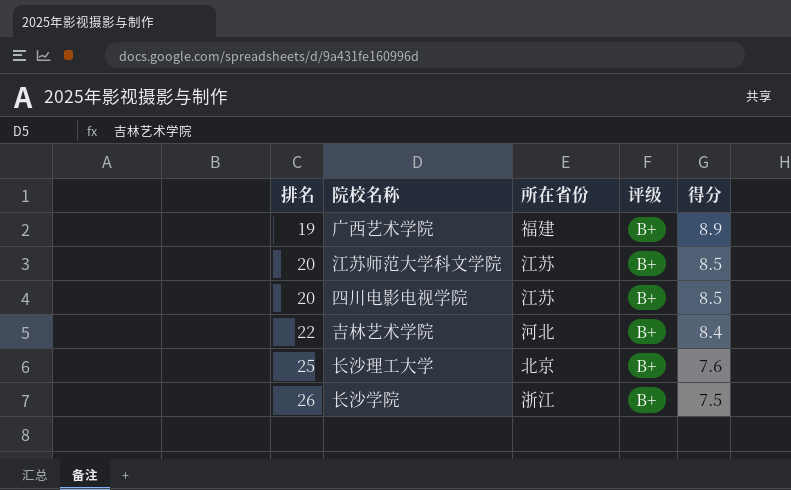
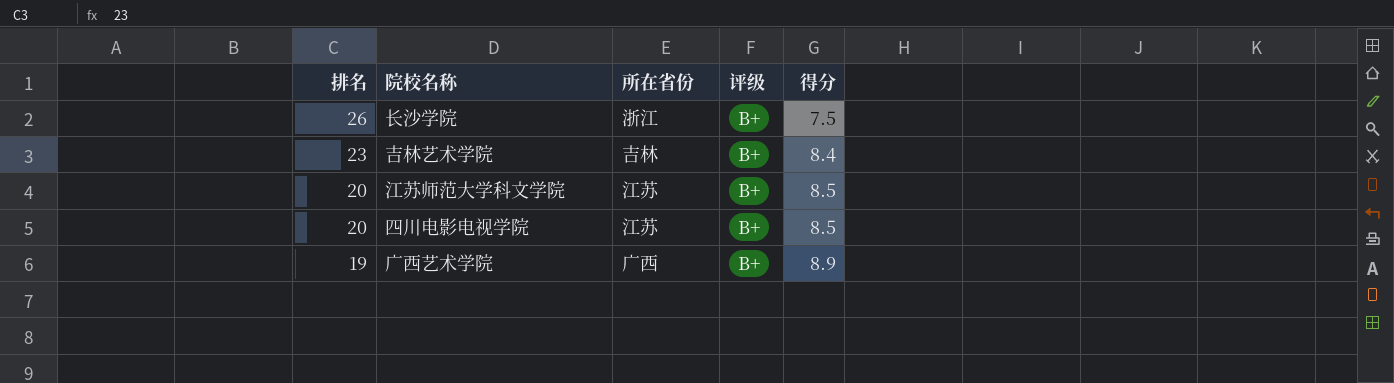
row order: 排名 ascending -> 排名 descending
row 长沙理工大学: 25 | 北京 | B+ | 7.6 -> none
吉林艺术学院 | 排名: 22 -> 23
吉林艺术学院 | 所在省份: 河北 -> 吉林
广西艺术学院 | 所在省份: 福建 -> 广西

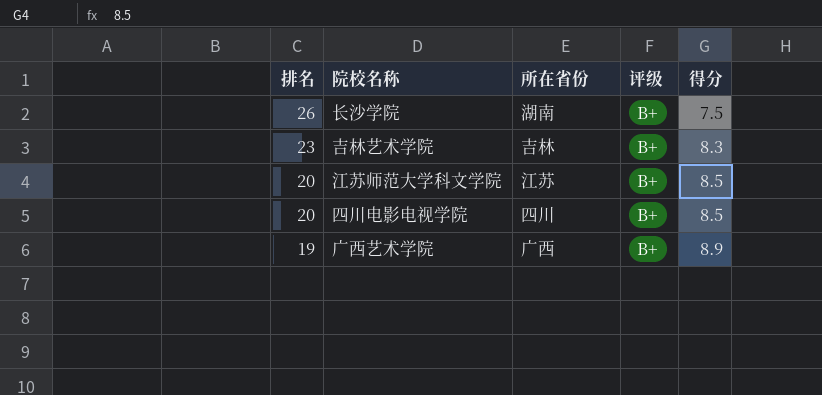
长沙学院 | 所在省份: 浙江 -> 湖南
吉林艺术学院 | 得分: 8.4 -> 8.3
四川电影电视学院 | 所在省份: 江苏 -> 四川

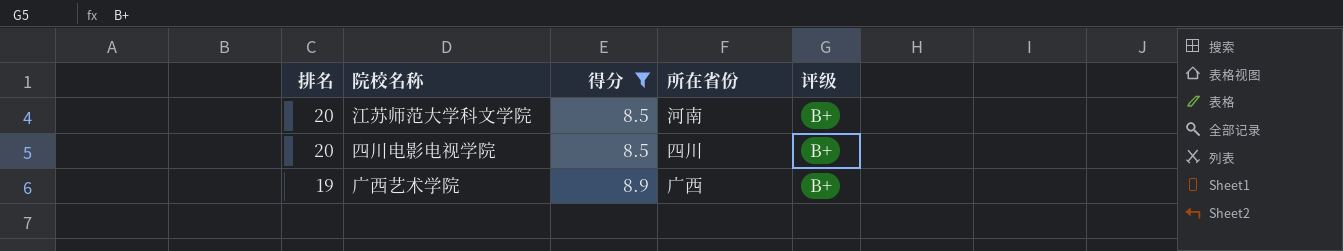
filter: none -> 得分 >= 8.5
column 得分 | position: 5 -> 3
江苏师范大学科文学院 | 所在省份: 江苏 -> 河南

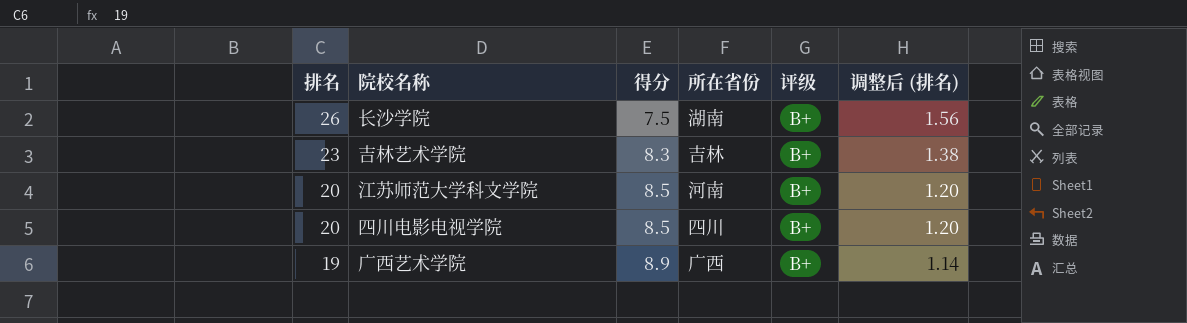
filter: 得分 >= 8.5 -> none
column 调整后 (排名) | formula: none -> [排名] * 0.06

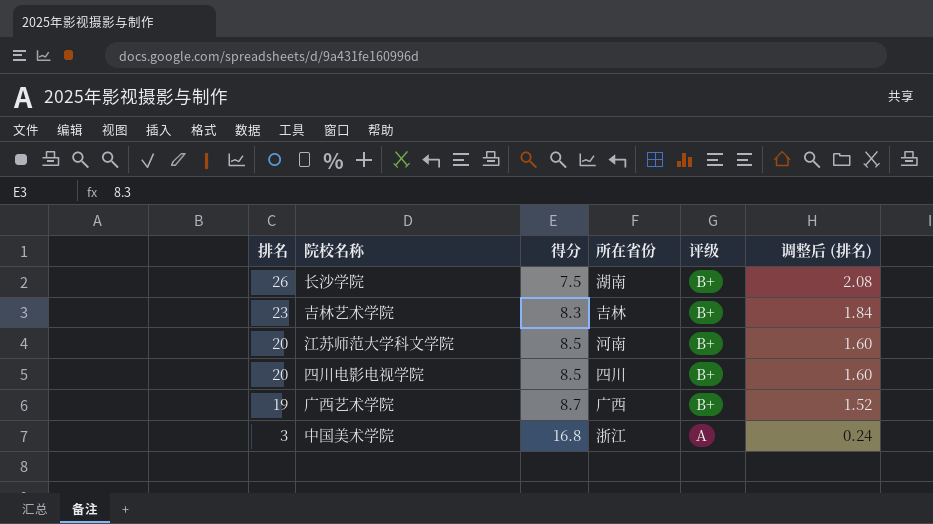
column 调整后 (排名) | formula: [排名] * 0.06 -> [排名] * 0.08
广西艺术学院 | 得分: 8.9 -> 8.7
row 中国美术学院: none -> 3 | 16.8 | 浙江 | A | 0.24

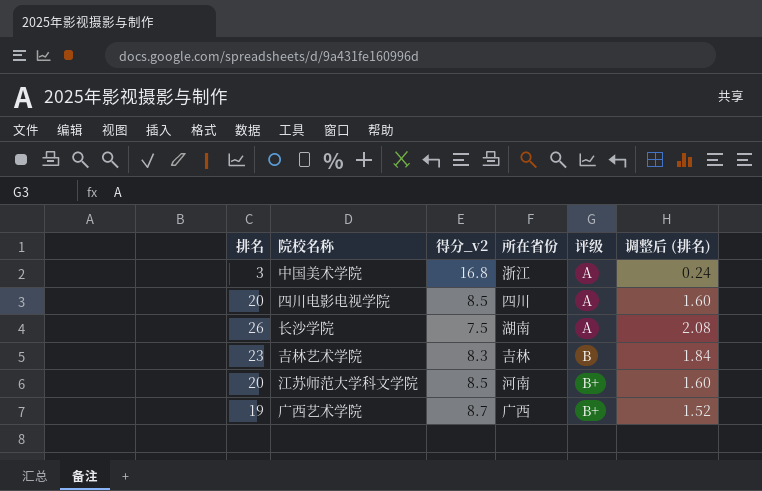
row order: 排名 descending -> 评级 ascending
column name: 得分 -> 得分_v2
四川电影电视学院 | 评级: B+ -> A
长沙学院 | 评级: B+ -> A
吉林艺术学院 | 评级: B+ -> B

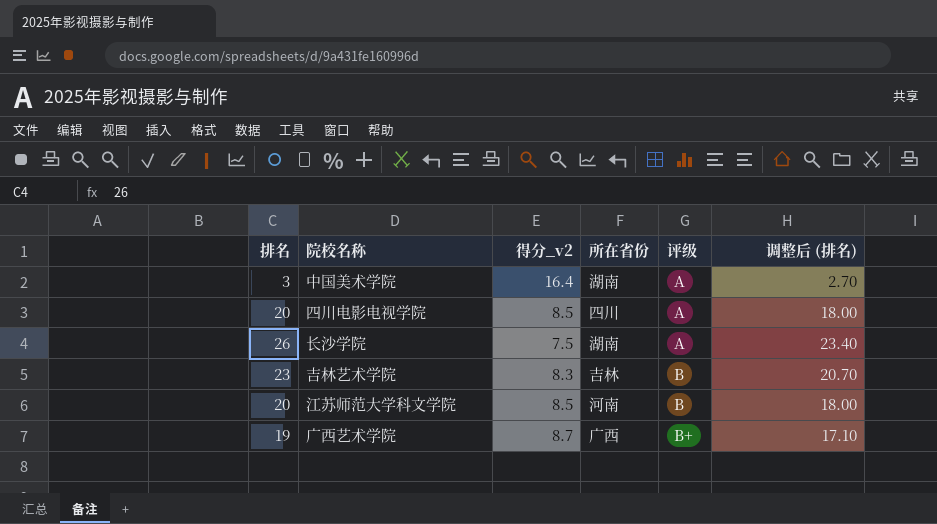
column 调整后 (排名) | formula: [排名] * 0.08 -> [排名] * 0.9
中国美术学院 | 得分_v2: 16.8 -> 16.4
中国美术学院 | 所在省份: 浙江 -> 湖南
江苏师范大学科文学院 | 评级: B+ -> B

